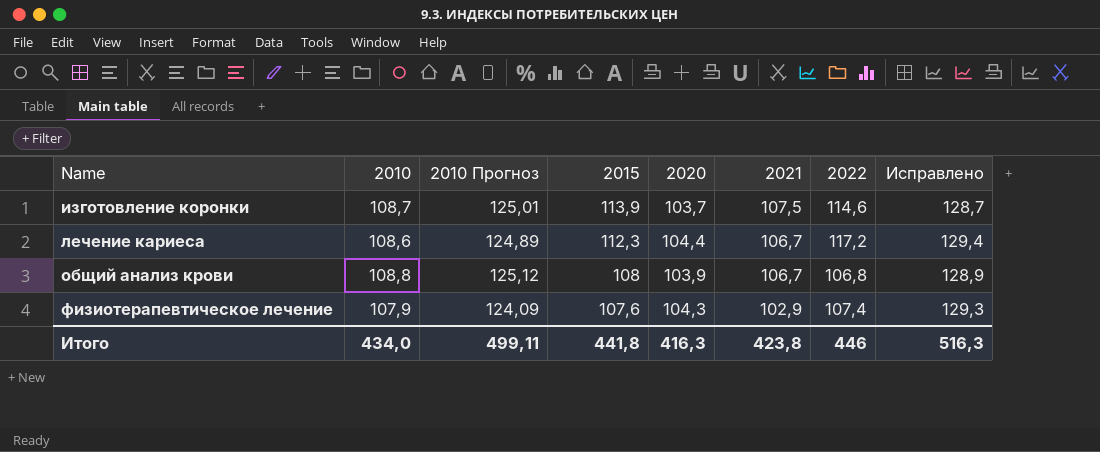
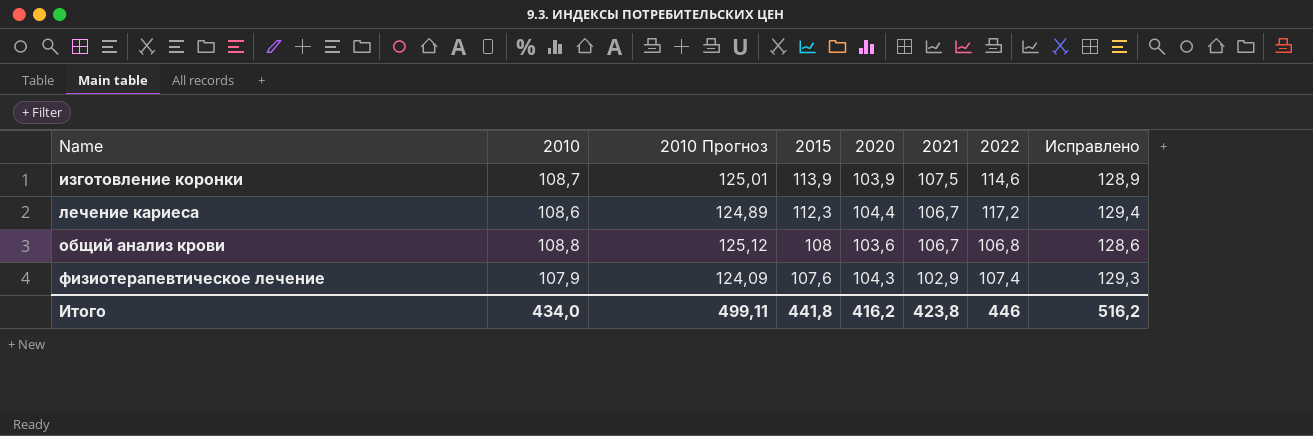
изготовление коронки | 2020: 103,7 -> 103,9
изготовление коронки | Исправлено: 128,7 -> 128,9
общий анализ крови | 2020: 103,9 -> 103,6
общий анализ крови | Исправлено: 128,9 -> 128,6
Итого | 2020: 416,3 -> 416,2
Итого | Исправлено: 516,3 -> 516,2

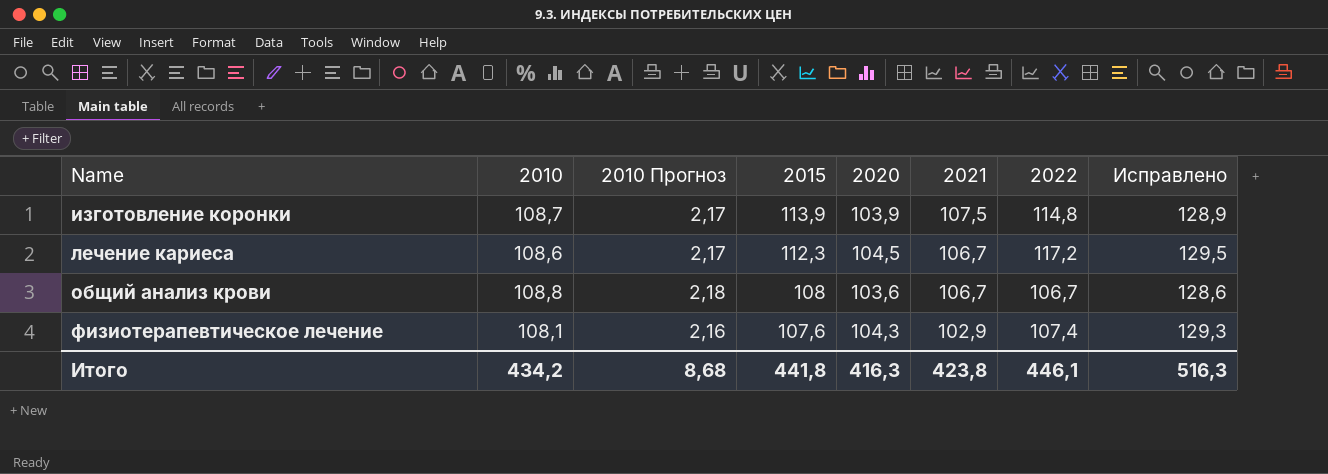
column 2010 Прогноз | formula: [2010] * 1,15 -> [2010] * 0,02
изготовление коронки | 2022: 114,6 -> 114,8
лечение кариеса | 2020: 104,4 -> 104,5
лечение кариеса | Исправлено: 129,4 -> 129,5
общий анализ крови | 2022: 106,8 -> 106,7
физиотерапевтическое лечение | 2010: 107,9 -> 108,1
Итого | 2010: 434,0 -> 434,2
Итого | 2010 Прогноз: 499,11 -> 8,68
Итого | 2020: 416,2 -> 416,3
Итого | 2022: 446 -> 446,1
Итого | Исправлено: 516,2 -> 516,3

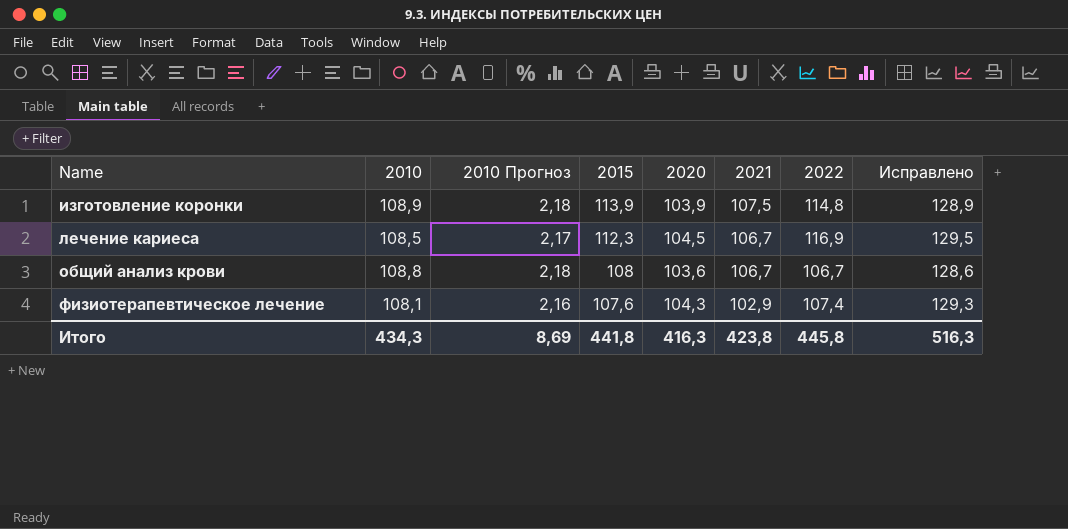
изготовление коронки | 2010: 108,7 -> 108,9
изготовление коронки | 2010 Прогноз: 2,17 -> 2,18
лечение кариеса | 2010: 108,6 -> 108,5
лечение кариеса | 2022: 117,2 -> 116,9
Итого | 2010: 434,2 -> 434,3
Итого | 2010 Прогноз: 8,68 -> 8,69
Итого | 2022: 446,1 -> 445,8

